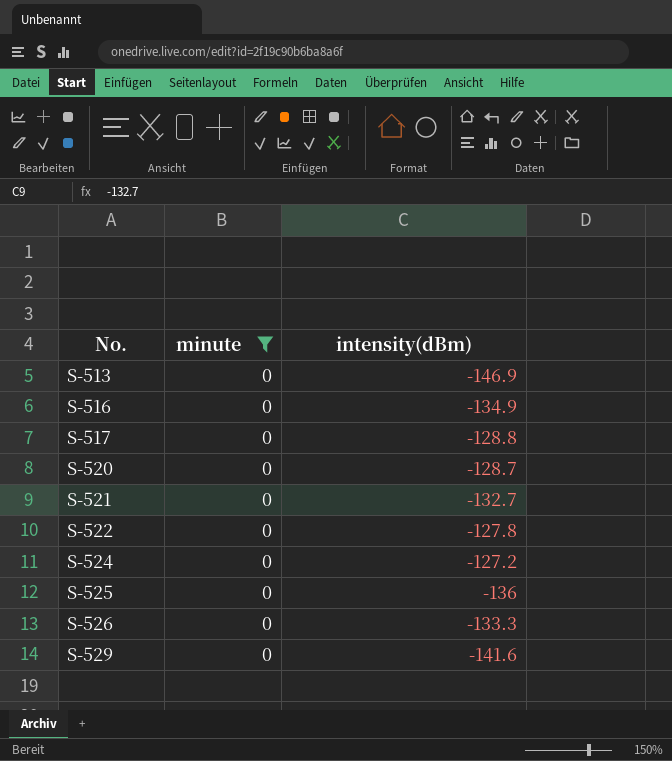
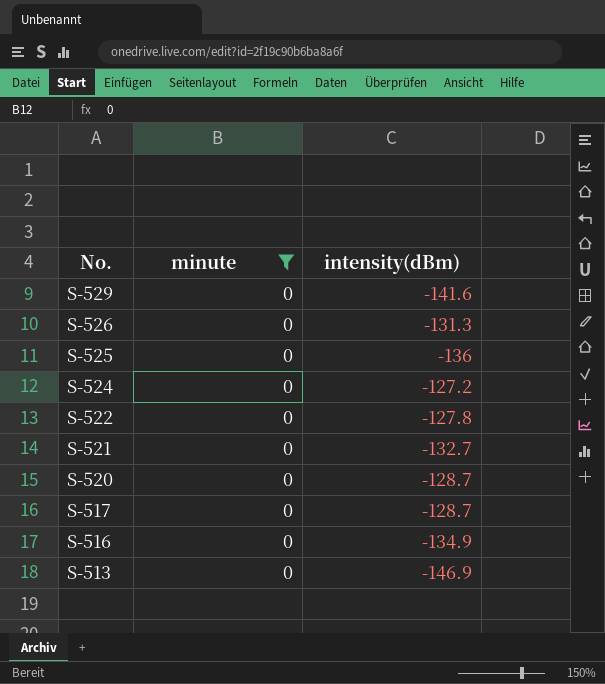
row order: No. ascending -> No. descending
S-526 | intensity(dBm): -133.3 -> -131.3
S-517 | intensity(dBm): -128.8 -> -128.7

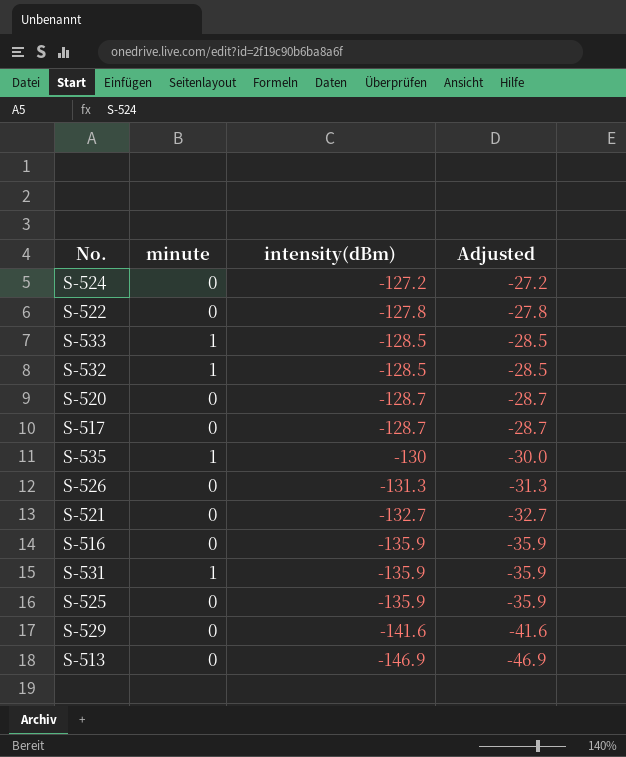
filter: minute = 0 -> none
row order: No. descending -> intensity(dBm) descending
column Adjusted | formula: none -> [intensity(dBm)] + 100
S-516 | intensity(dBm): -134.9 -> -135.9
S-525 | intensity(dBm): -136 -> -135.9

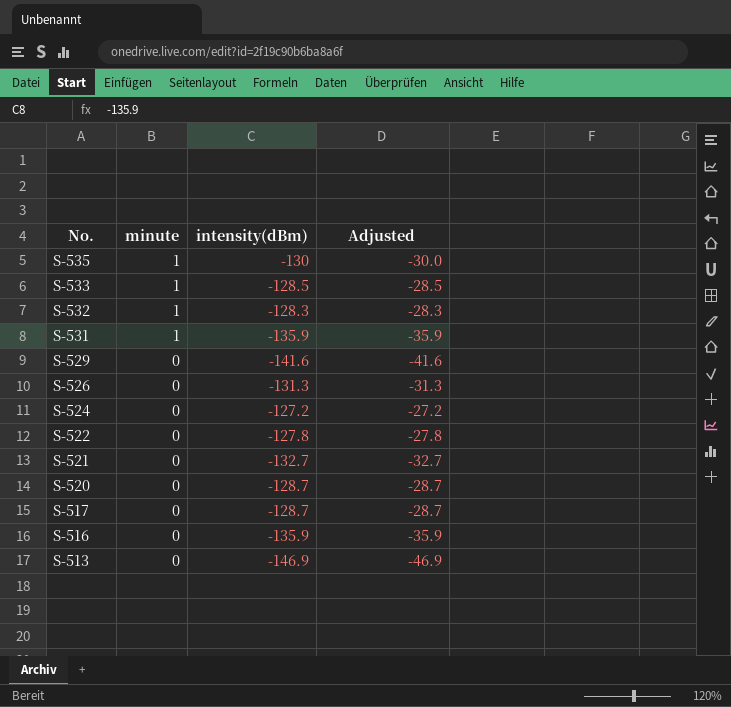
row order: intensity(dBm) descending -> No. descending
row S-525: 0 | -135.9 | -35.9 -> none
S-532 | intensity(dBm): -128.5 -> -128.3
S-532 | Adjusted: -28.5 -> -28.3

